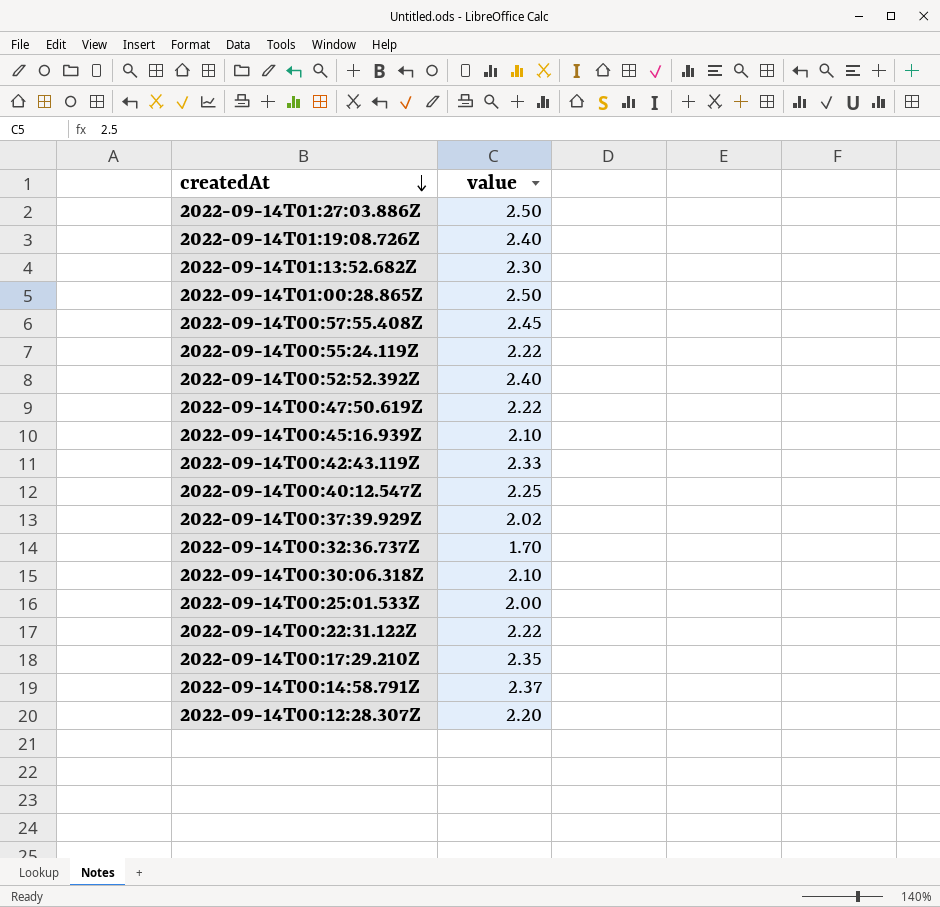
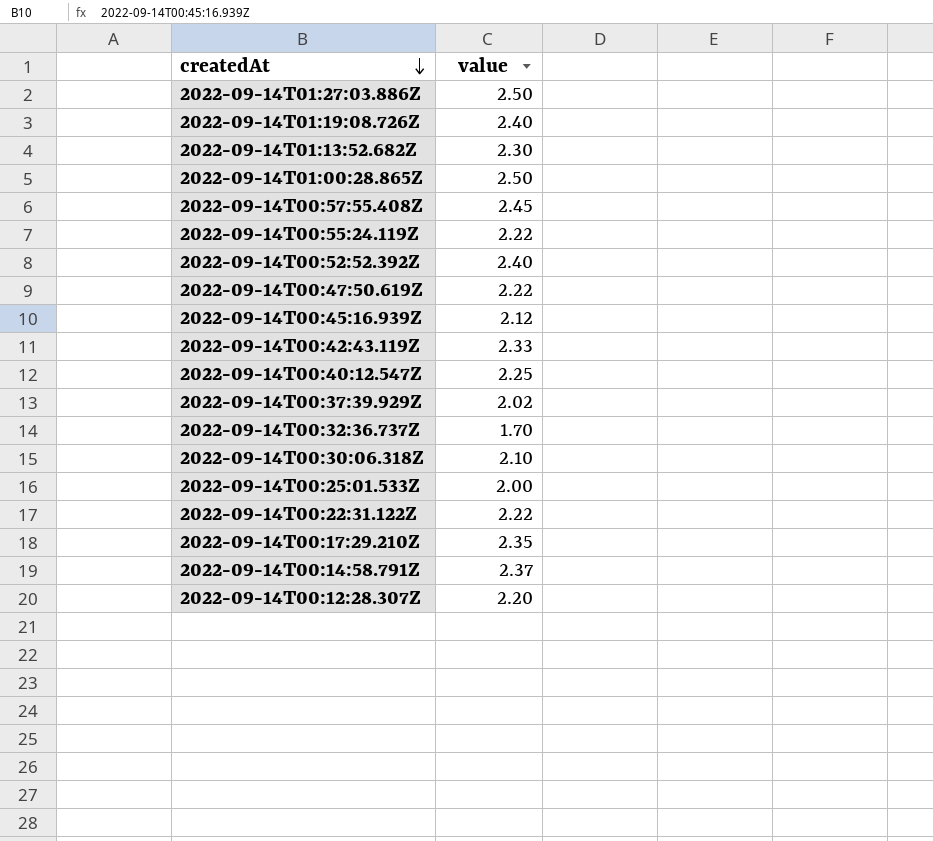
2022-09-14T00:45:16.939Z | value: 2.10 -> 2.12

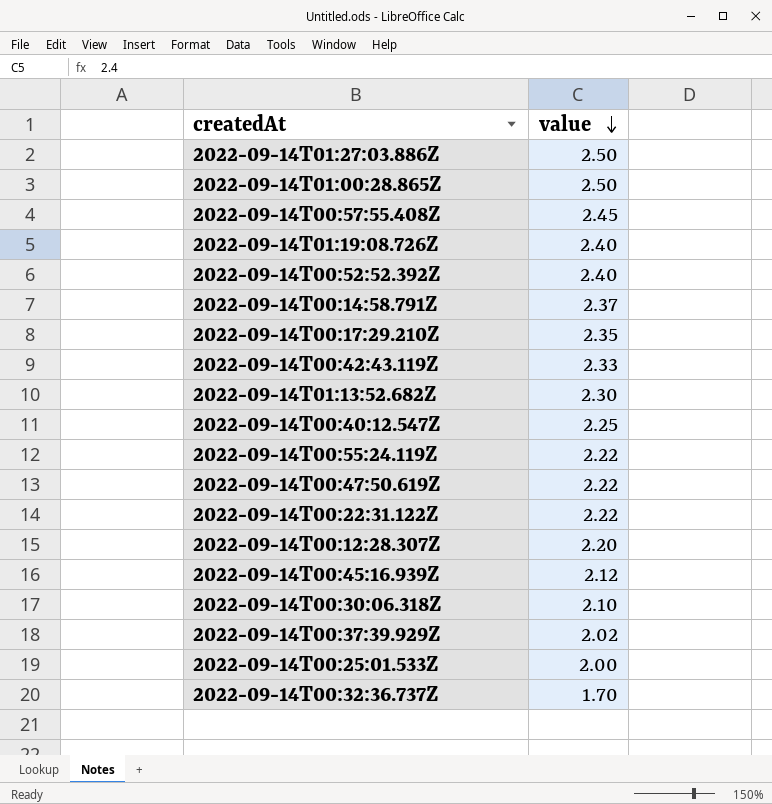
row order: createdAt descending -> value descending

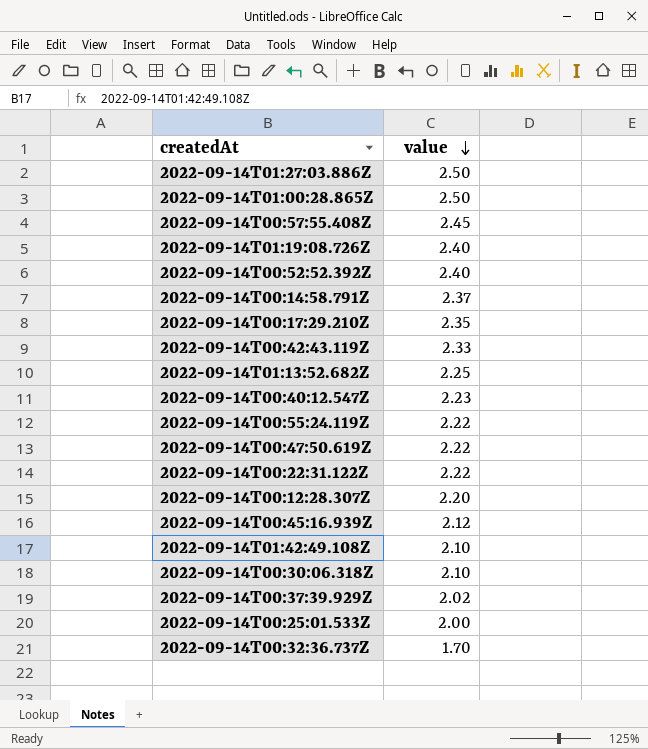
2022-09-14T01:13:52.682Z | value: 2.30 -> 2.25
2022-09-14T00:40:12.547Z | value: 2.25 -> 2.23
row 2022-09-14T01:42:49.108Z: none -> 2.10

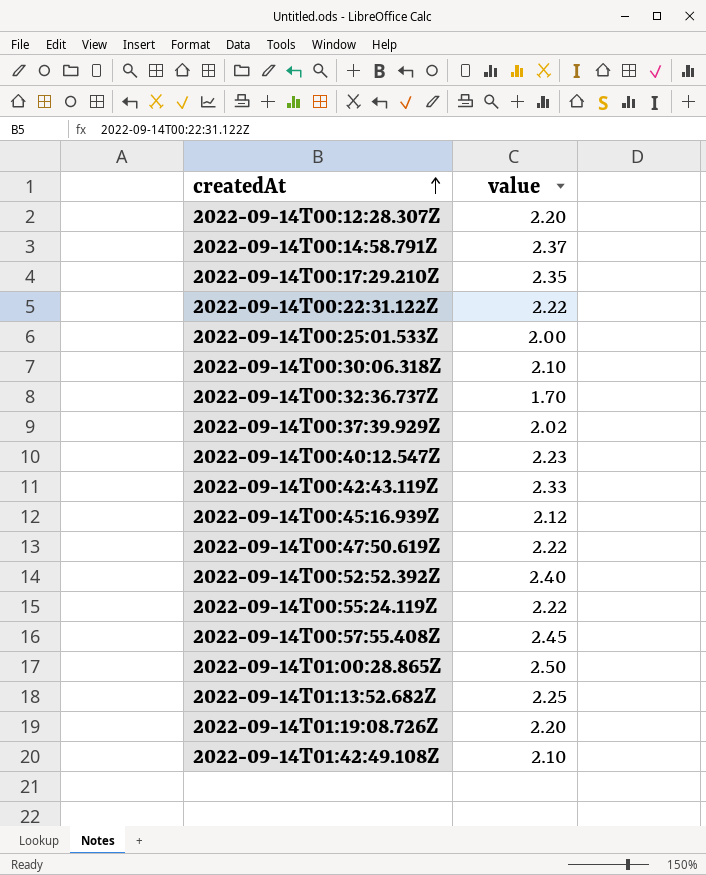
row order: value descending -> createdAt ascending
row 2022-09-14T01:27:03.886Z: 2.50 -> none
2022-09-14T01:19:08.726Z | value: 2.40 -> 2.20

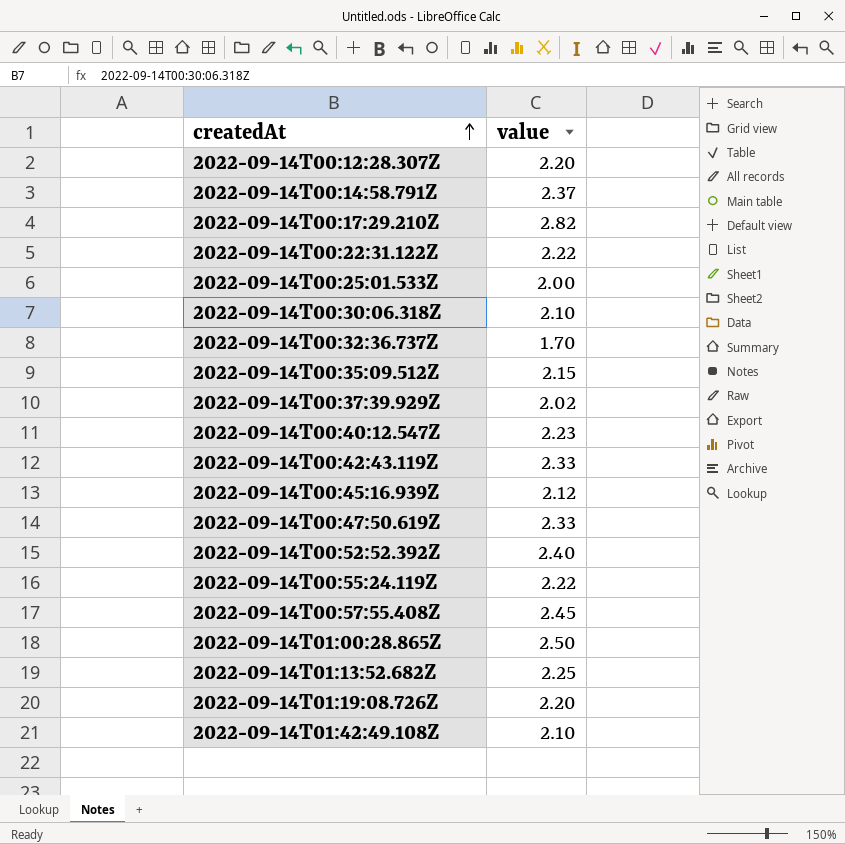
2022-09-14T00:17:29.210Z | value: 2.35 -> 2.82
row 2022-09-14T00:35:09.512Z: none -> 2.15
2022-09-14T00:47:50.619Z | value: 2.22 -> 2.33

